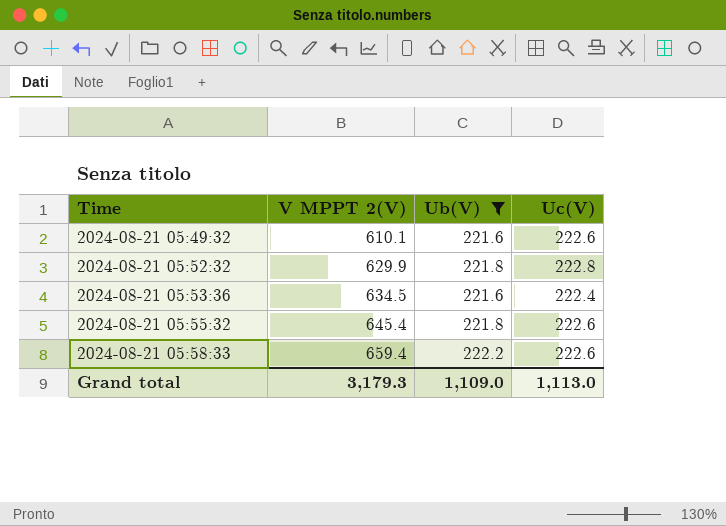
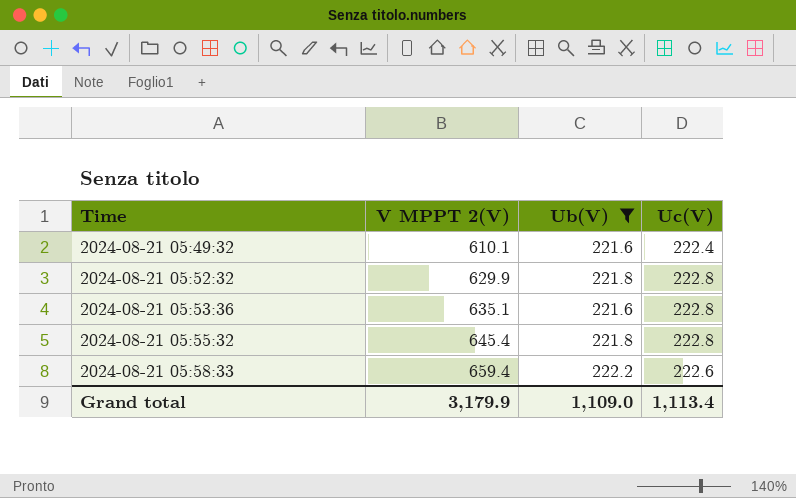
2024-08-21 05:49:32 | Uc(V): 222.6 -> 222.4
2024-08-21 05:53:36 | V MPPT 2(V): 634.5 -> 635.1
2024-08-21 05:53:36 | Uc(V): 222.4 -> 222.8
2024-08-21 05:55:32 | Uc(V): 222.6 -> 222.8
Grand total | V MPPT 2(V): 3,179.3 -> 3,179.9
Grand total | Uc(V): 1,113.0 -> 1,113.4

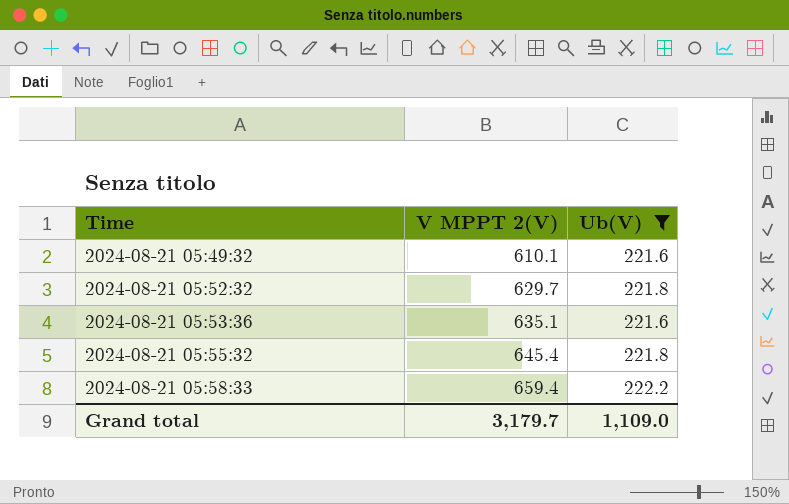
column Uc(V) | position: 4 -> none
2024-08-21 05:52:32 | V MPPT 2(V): 629.9 -> 629.7
Grand total | V MPPT 2(V): 3,179.9 -> 3,179.7

